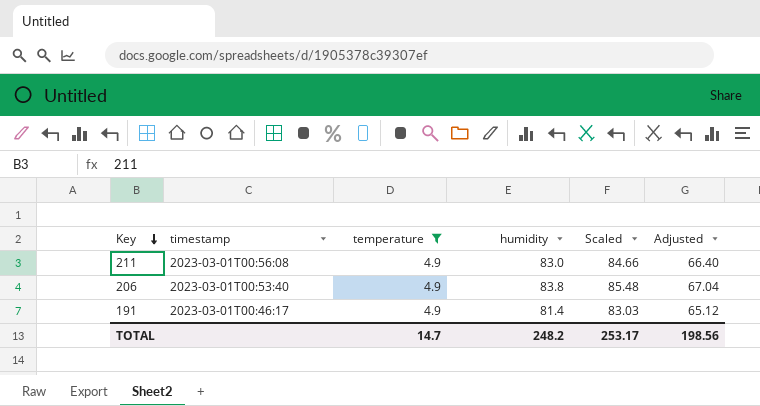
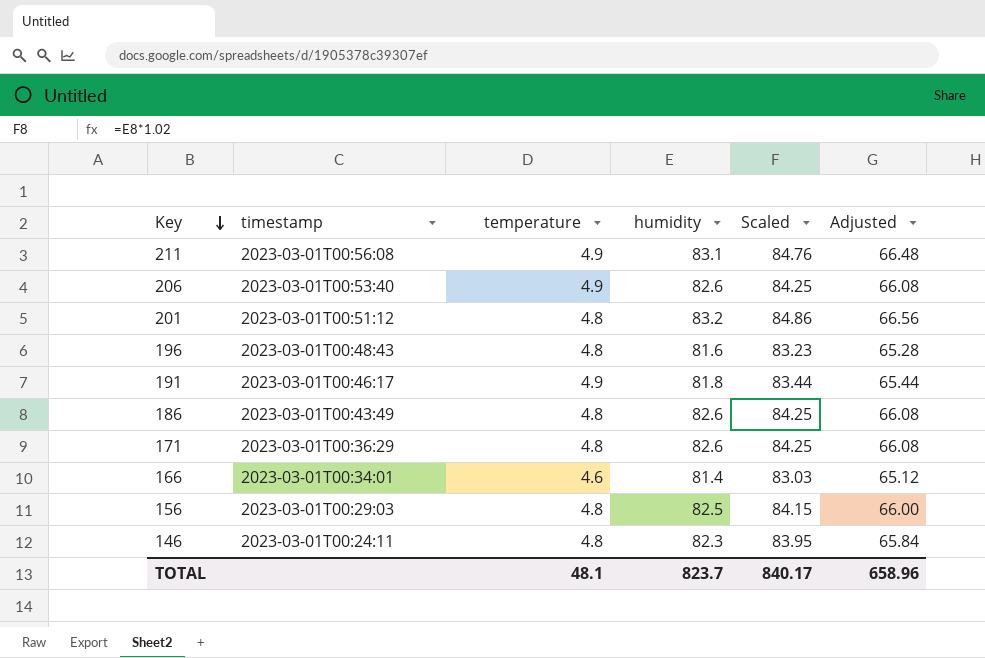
filter: temperature = 4.9 -> none
211 | humidity: 83.0 -> 83.1
211 | Scaled: 84.66 -> 84.76
211 | Adjusted: 66.40 -> 66.48
206 | humidity: 83.8 -> 82.6
206 | Scaled: 85.48 -> 84.25
206 | Adjusted: 67.04 -> 66.08
191 | humidity: 81.4 -> 81.8
191 | Scaled: 83.03 -> 83.44
191 | Adjusted: 65.12 -> 65.44
TOTAL | temperature: 14.7 -> 48.1
TOTAL | humidity: 248.2 -> 823.7
TOTAL | Scaled: 253.17 -> 840.17
TOTAL | Adjusted: 198.56 -> 658.96

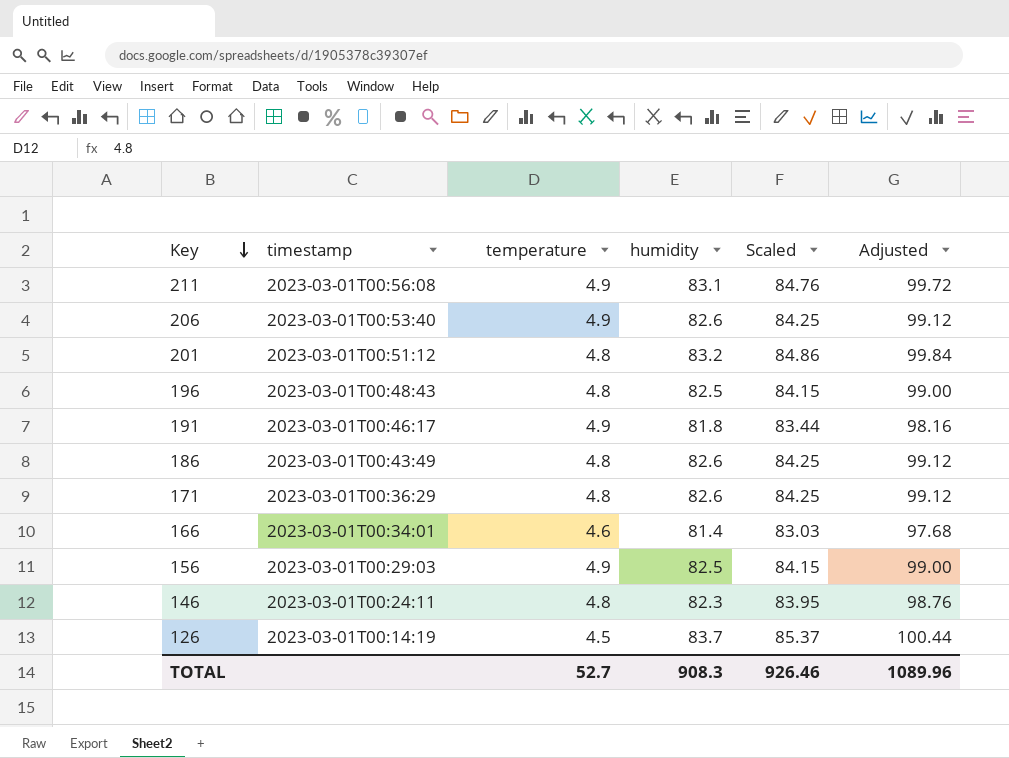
column Adjusted | formula: [humidity] * 0.8 -> [humidity] * 1.2
196 | humidity: 81.6 -> 82.5
196 | Scaled: 83.23 -> 84.15
156 | temperature: 4.8 -> 4.9
row 126: none -> 2023-03-01T00:14:19 | 4.5 | 83.7 | 85.37 | 100.44
TOTAL | temperature: 48.1 -> 52.7
TOTAL | humidity: 823.7 -> 908.3
TOTAL | Scaled: 840.17 -> 926.46
TOTAL | Adjusted: 658.96 -> 1089.96

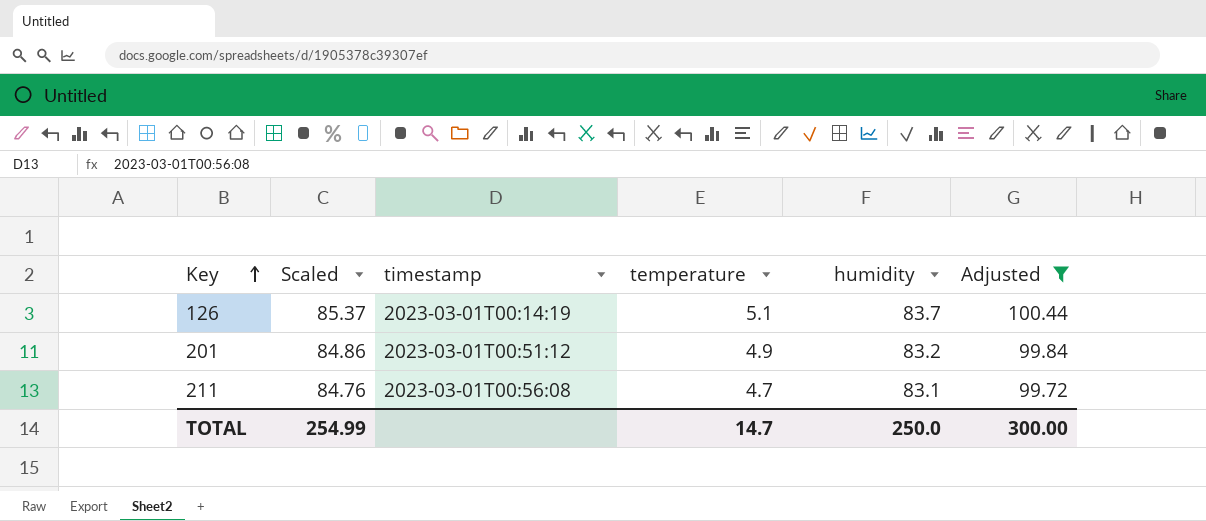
filter: none -> Adjusted >= 99.72
row order: Key descending -> Key ascending
column Scaled | position: 5 -> 2
126 | temperature: 4.5 -> 5.1
201 | temperature: 4.8 -> 4.9
211 | temperature: 4.9 -> 4.7
TOTAL | Scaled: 926.46 -> 254.99
TOTAL | temperature: 52.7 -> 14.7
TOTAL | humidity: 908.3 -> 250.0
TOTAL | Adjusted: 1089.96 -> 300.00

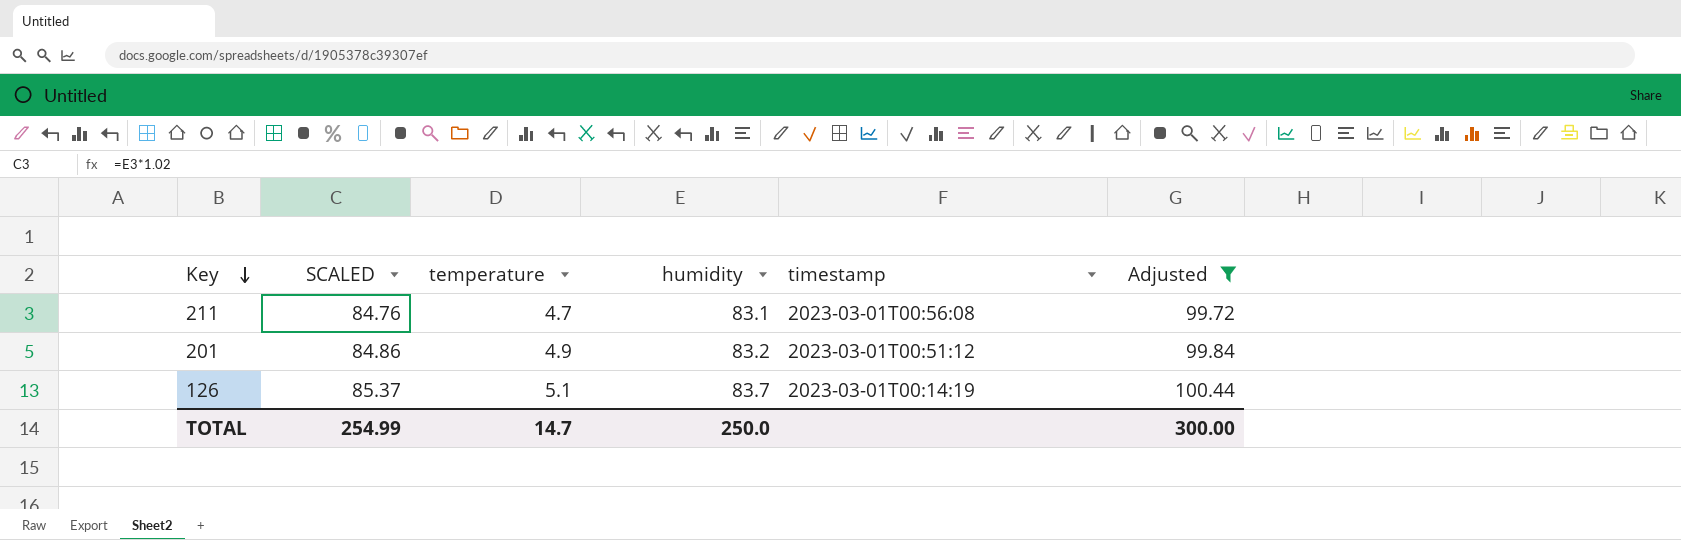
row order: Key ascending -> Key descending
column name: Scaled -> SCALED
column timestamp | position: 3 -> 5

